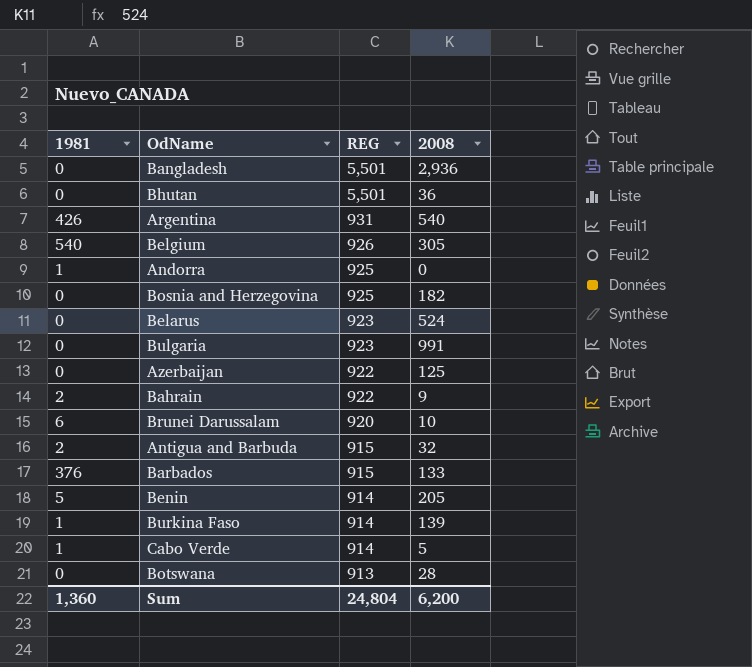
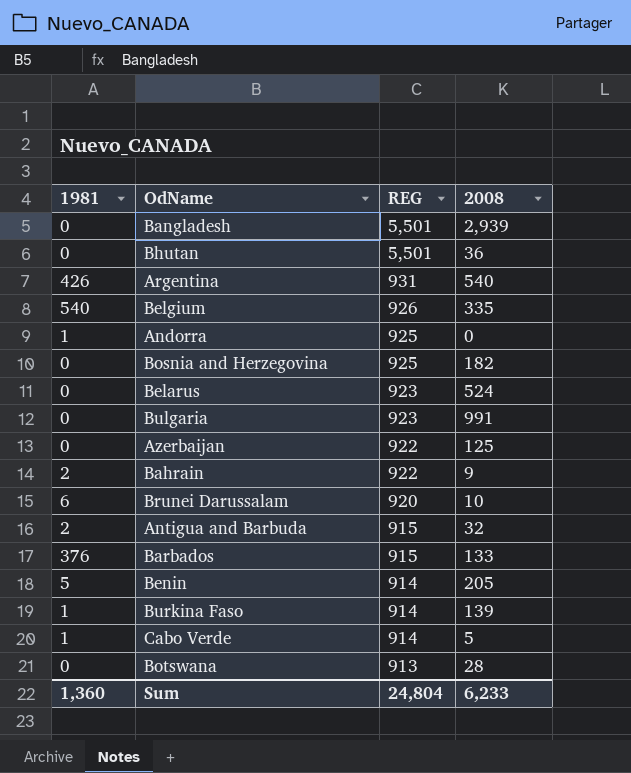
Bangladesh | 2008: 2,936 -> 2,939
Belgium | 2008: 305 -> 335
Sum | 2008: 6,200 -> 6,233

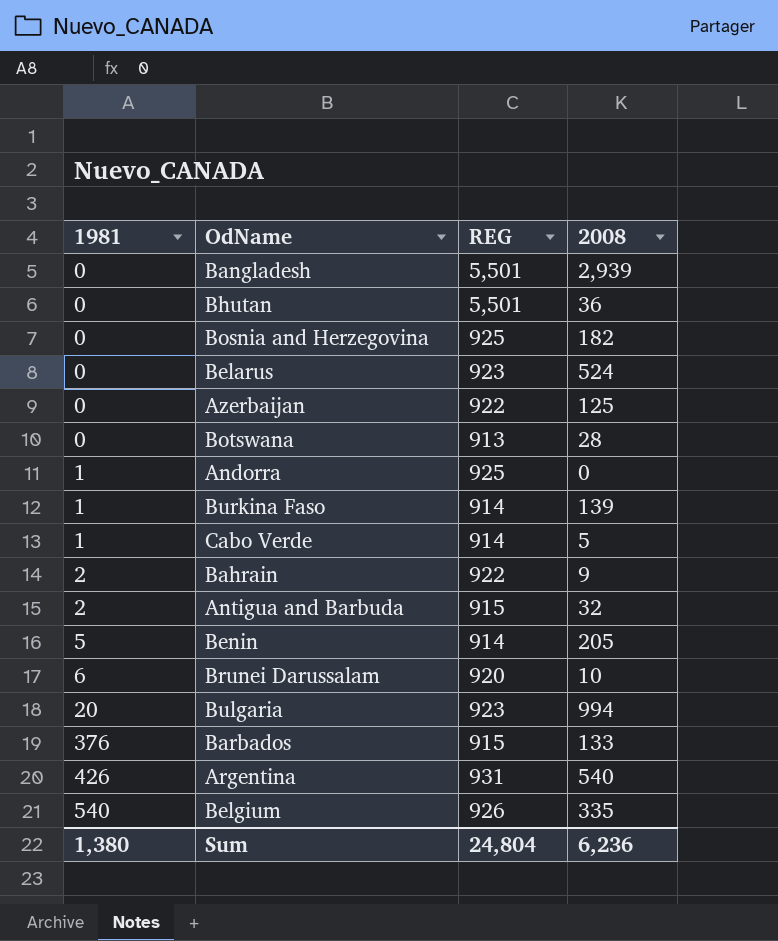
row order: REG descending -> 1981 ascending
Bulgaria | 1981: 0 -> 20
Bulgaria | 2008: 991 -> 994
Sum | 1981: 1,360 -> 1,380
Sum | 2008: 6,233 -> 6,236

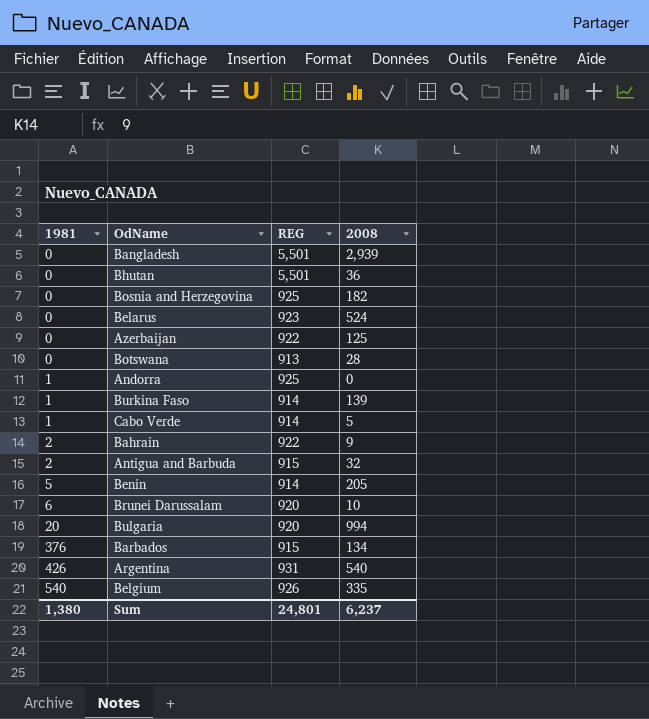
Bulgaria | REG: 923 -> 920
Barbados | 2008: 133 -> 134
Sum | REG: 24,804 -> 24,801
Sum | 2008: 6,236 -> 6,237

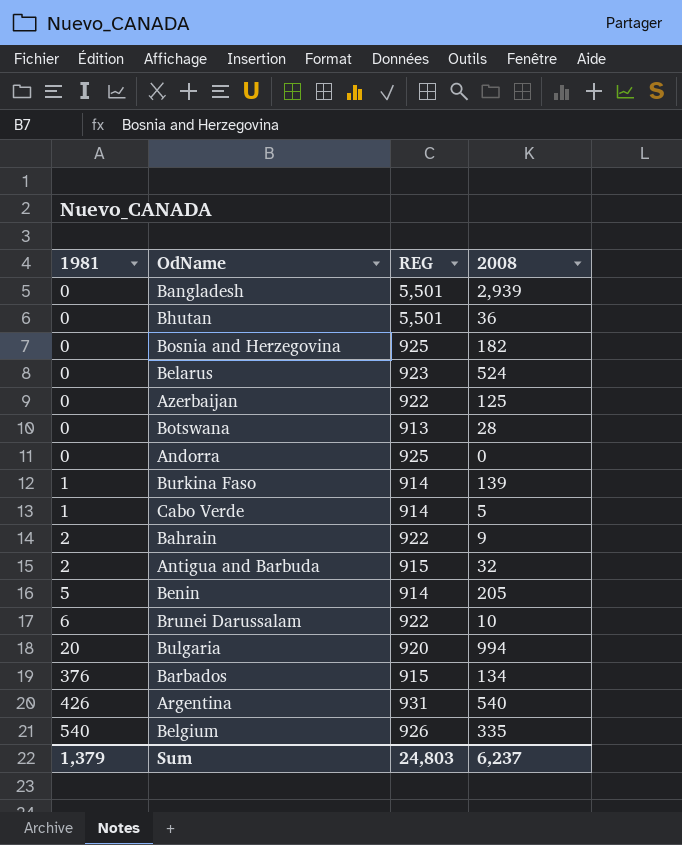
Andorra | 1981: 1 -> 0
Brunei Darussalam | REG: 920 -> 922
Sum | 1981: 1,380 -> 1,379
Sum | REG: 24,801 -> 24,803

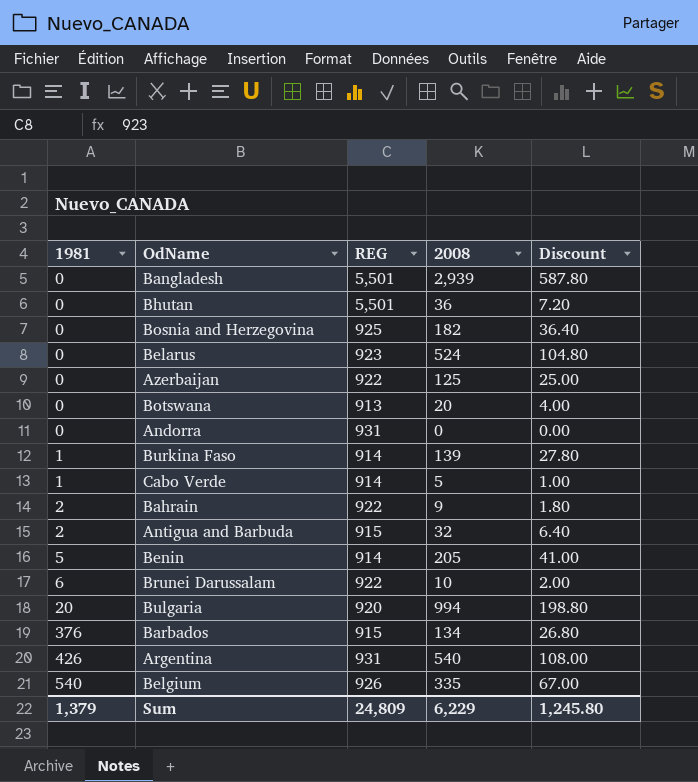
column Discount | formula: none -> [2008] * 0.2
Botswana | 2008: 28 -> 20
Andorra | REG: 925 -> 931
Sum | REG: 24,803 -> 24,809
Sum | 2008: 6,237 -> 6,229

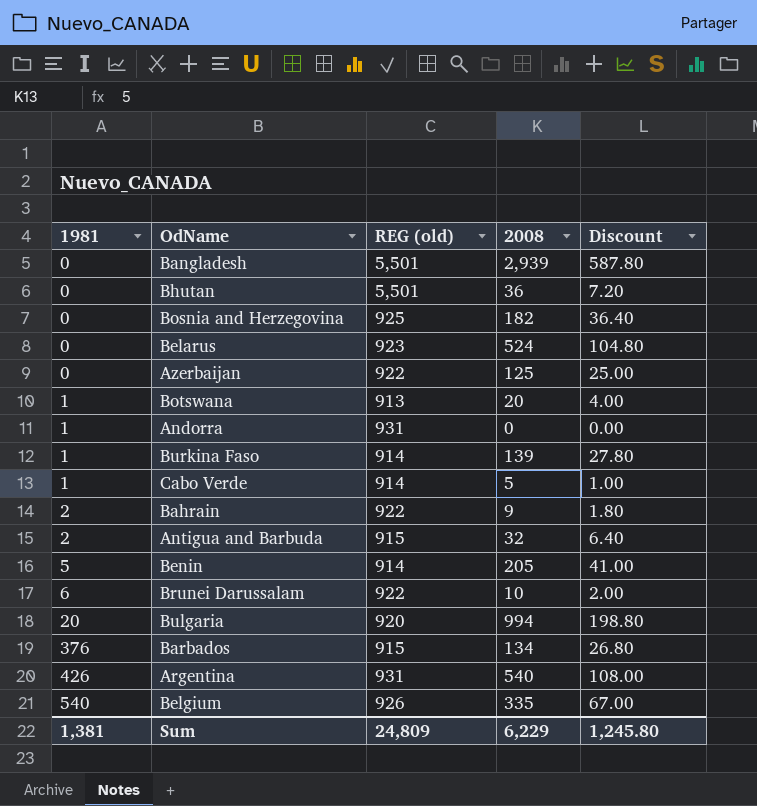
column name: REG -> REG (old)
Botswana | 1981: 0 -> 1
Andorra | 1981: 0 -> 1
Sum | 1981: 1,379 -> 1,381

